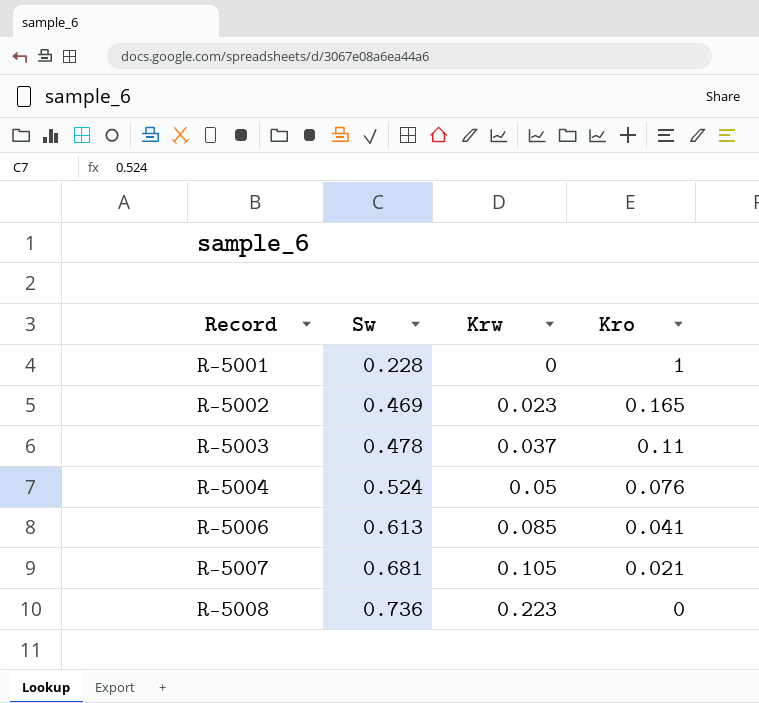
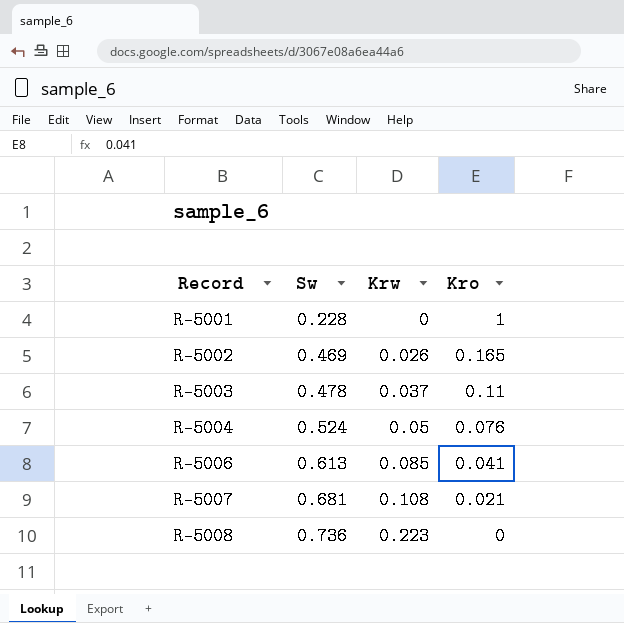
R-5002 | Krw: 0.023 -> 0.026
R-5007 | Krw: 0.105 -> 0.108

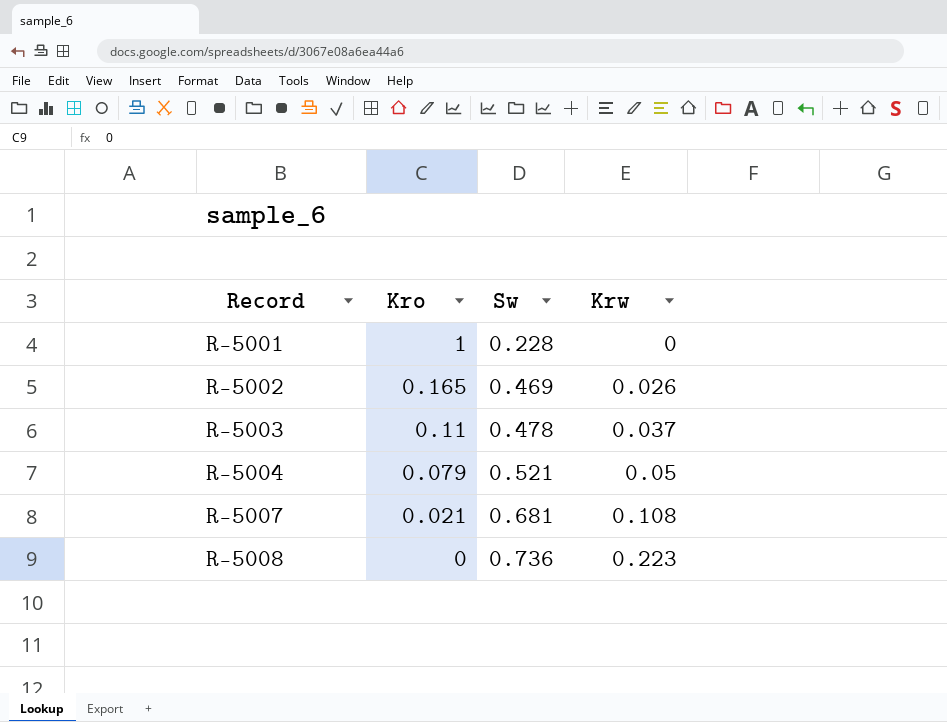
column Kro | position: 4 -> 2
row R-5006: 0.613 | 0.085 | 0.041 -> none
R-5004 | Kro: 0.076 -> 0.079
R-5004 | Sw: 0.524 -> 0.521

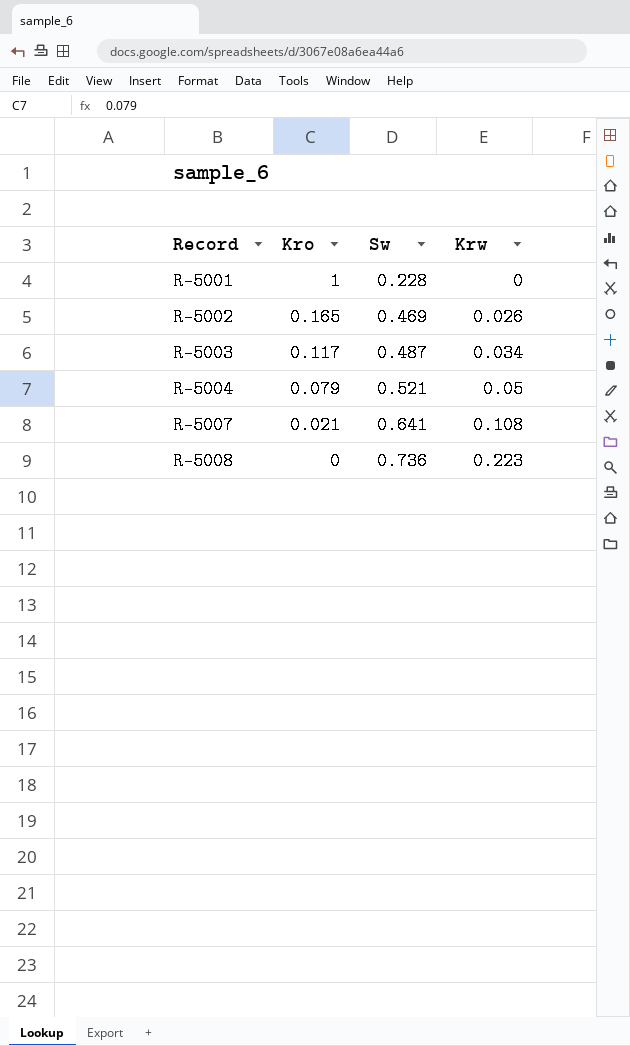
R-5003 | Kro: 0.11 -> 0.117
R-5003 | Sw: 0.478 -> 0.487
R-5003 | Krw: 0.037 -> 0.034
R-5007 | Sw: 0.681 -> 0.641

